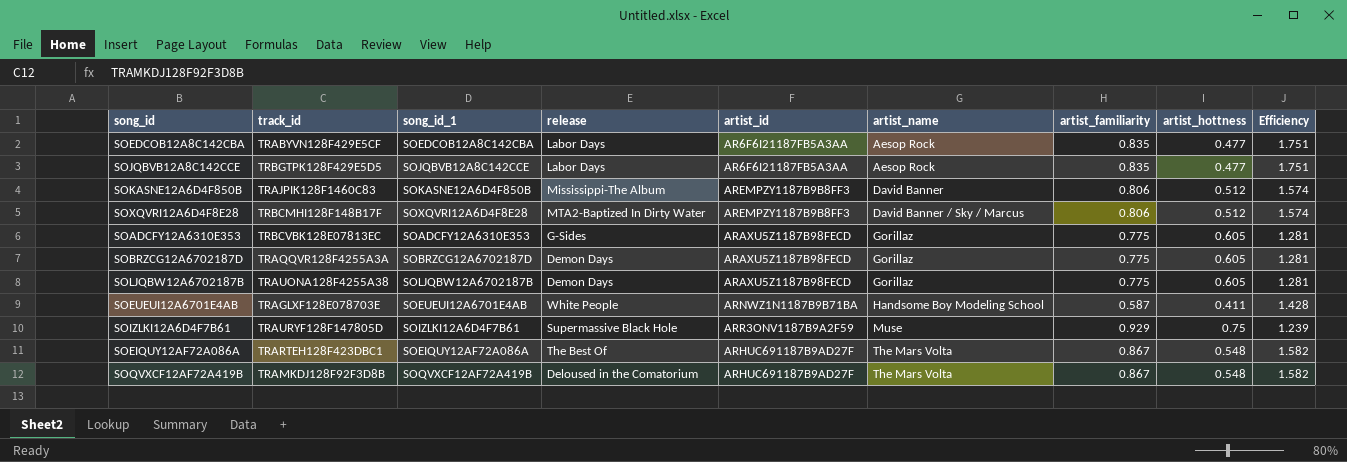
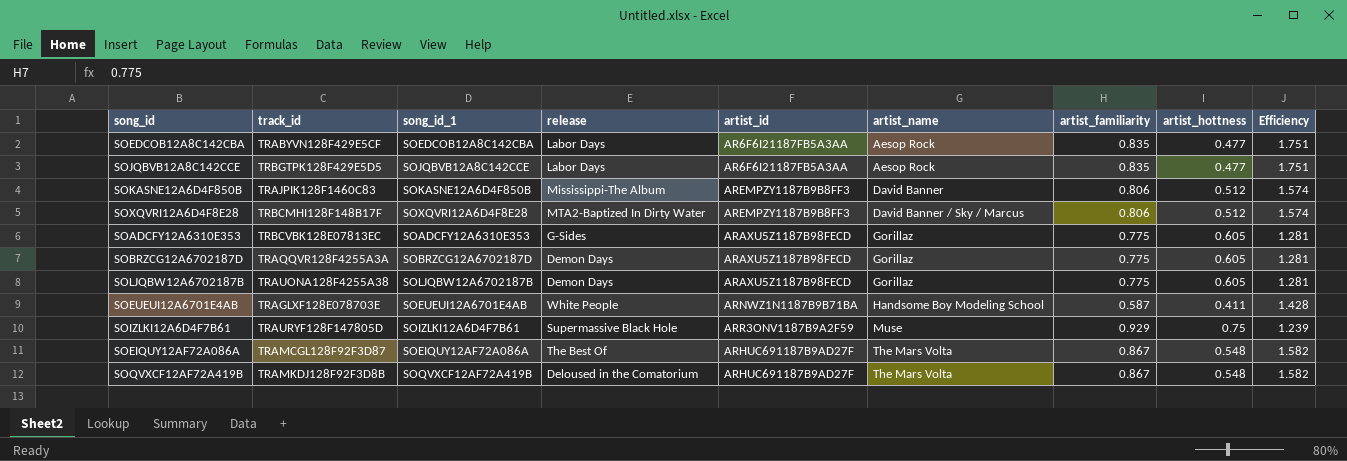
SOEIQUY12AF72A086A | track_id: TRARTEH128F423DBC1 -> TRAMCGL128F92F3D87

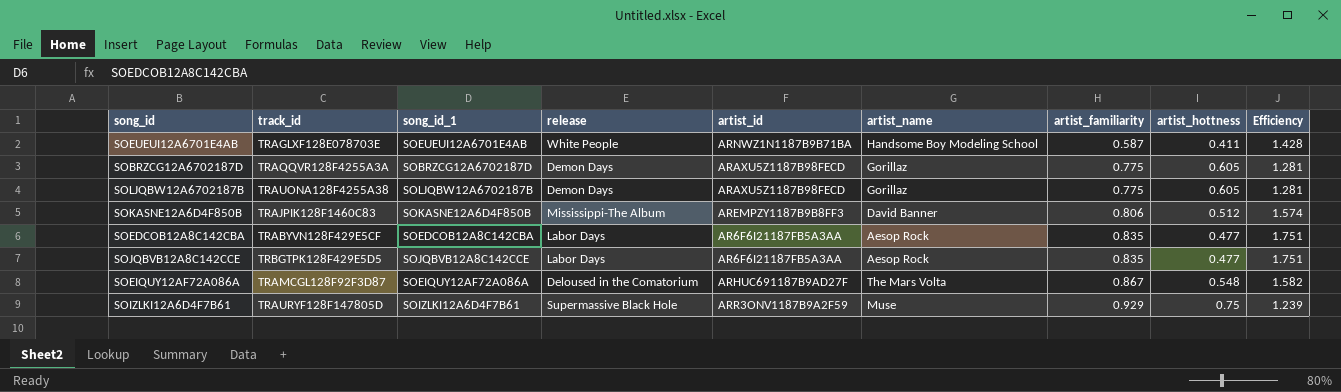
row order: artist_name ascending -> artist_familiarity ascending
row SOXQVRI12A6D4F8E28: TRBCMHI128F148B17F | SOXQVRI12A6D4F8E28 | MTA2-Baptized In Dirty Water | AREMPZY1187B9B8FF3 | David Banner / Sky / Marcus | 0.806 | 0.512 | 1.574 -> none
row SOADCFY12A6310E353: TRBCVBK128E07813EC | SOADCFY12A6310E353 | G-Sides | ARAXU5Z1187B98FECD | Gorillaz | 0.775 | 0.605 | 1.281 -> none
row SOQVXCF12AF72A419B: TRAMKDJ128F92F3D8B | SOQVXCF12AF72A419B | Deloused in the Comatorium | ARHUC691187B9AD27F | The Mars Volta | 0.867 | 0.548 | 1.582 -> none
SOEIQUY12AF72A086A | release: The Best Of -> Deloused in the Comatorium

